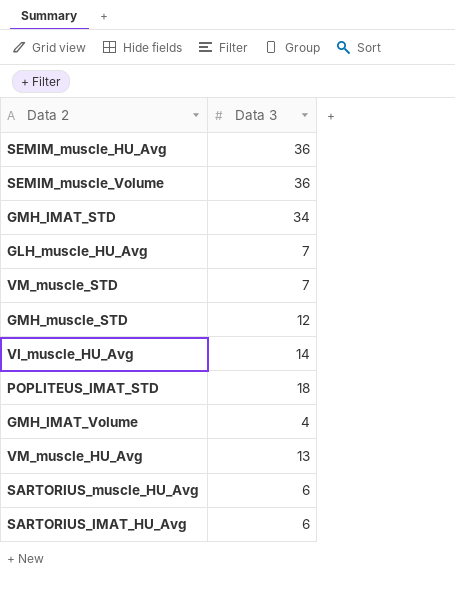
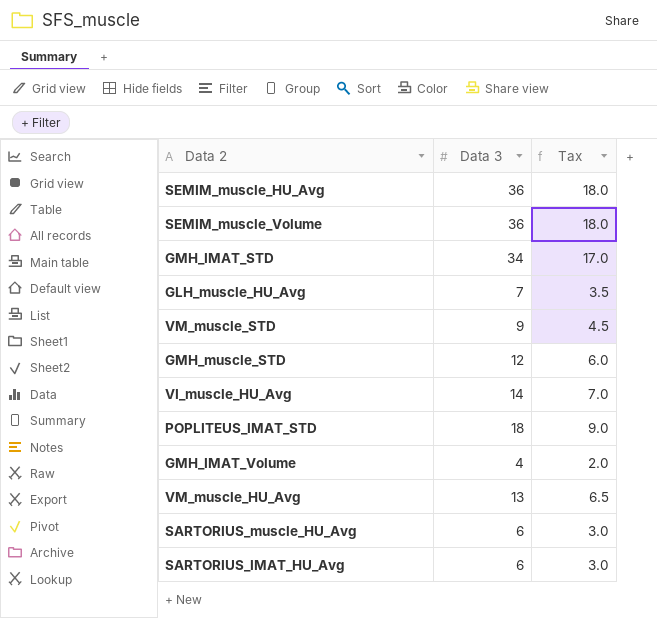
column Tax | formula: none -> [Data 3] * 0.5
VM_muscle_STD | Data 3: 7 -> 9

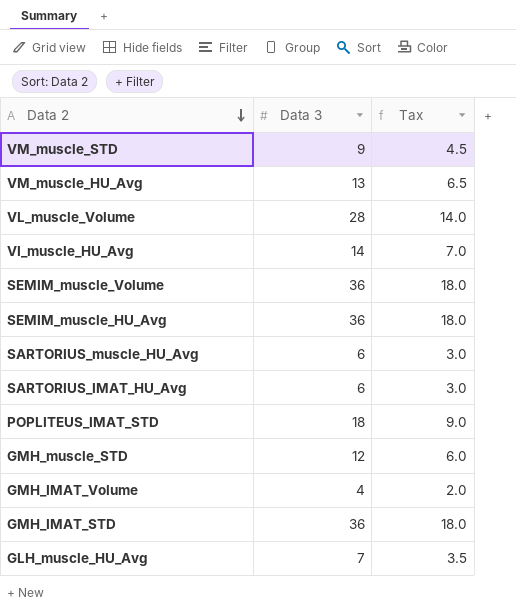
row order: none -> Data 2 descending
row VL_muscle_Volume: none -> 28 | 14.0
GMH_IMAT_STD | Data 3: 34 -> 36
GMH_IMAT_STD | Tax: 17.0 -> 18.0

